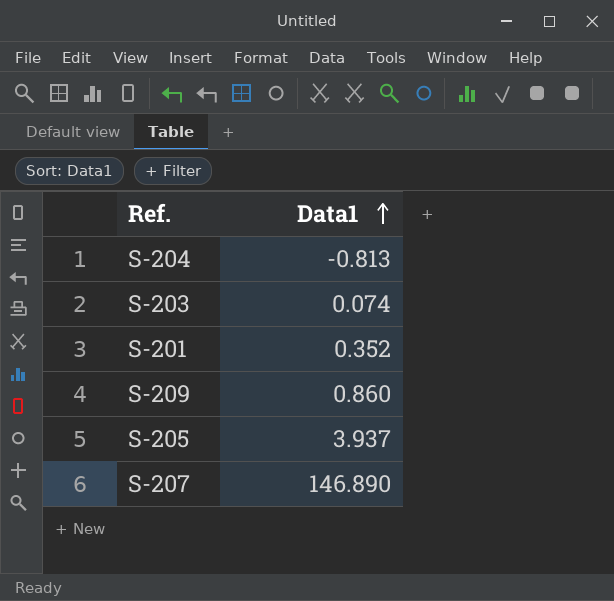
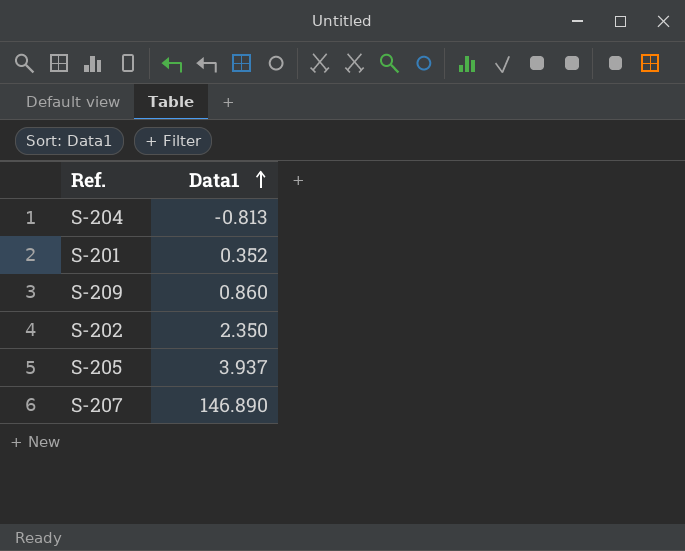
row S-203: 0.074 -> none
row S-202: none -> 2.350

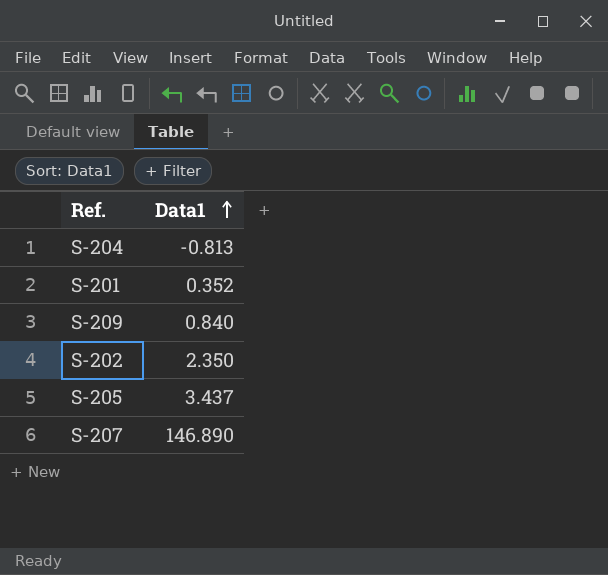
S-209 | Data1: 0.860 -> 0.840
S-205 | Data1: 3.937 -> 3.437

